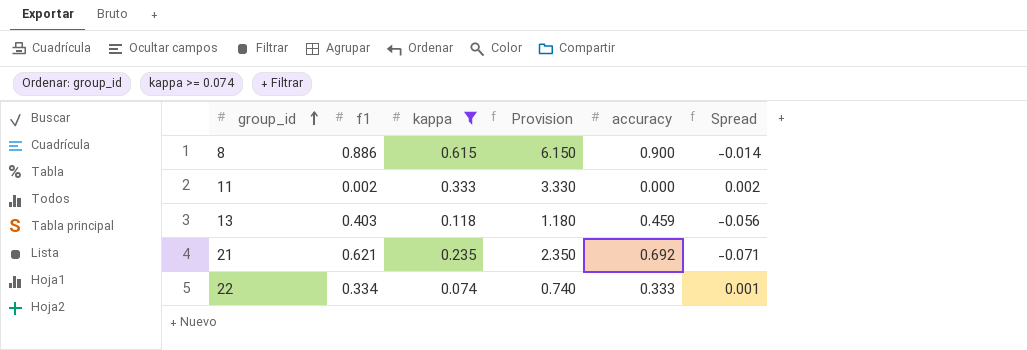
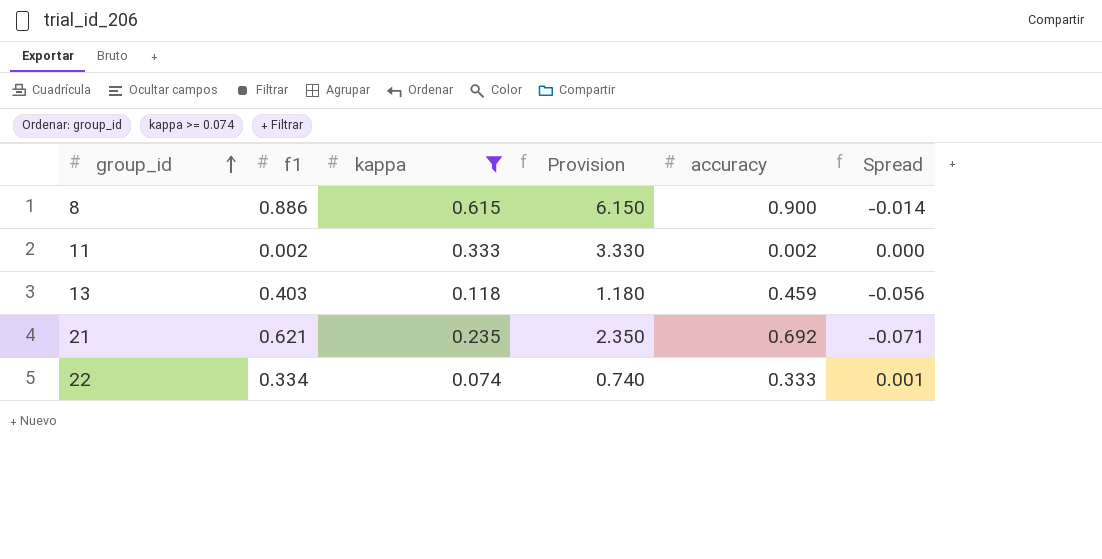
11 | accuracy: 0.000 -> 0.002
11 | Spread: 0.002 -> 0.000

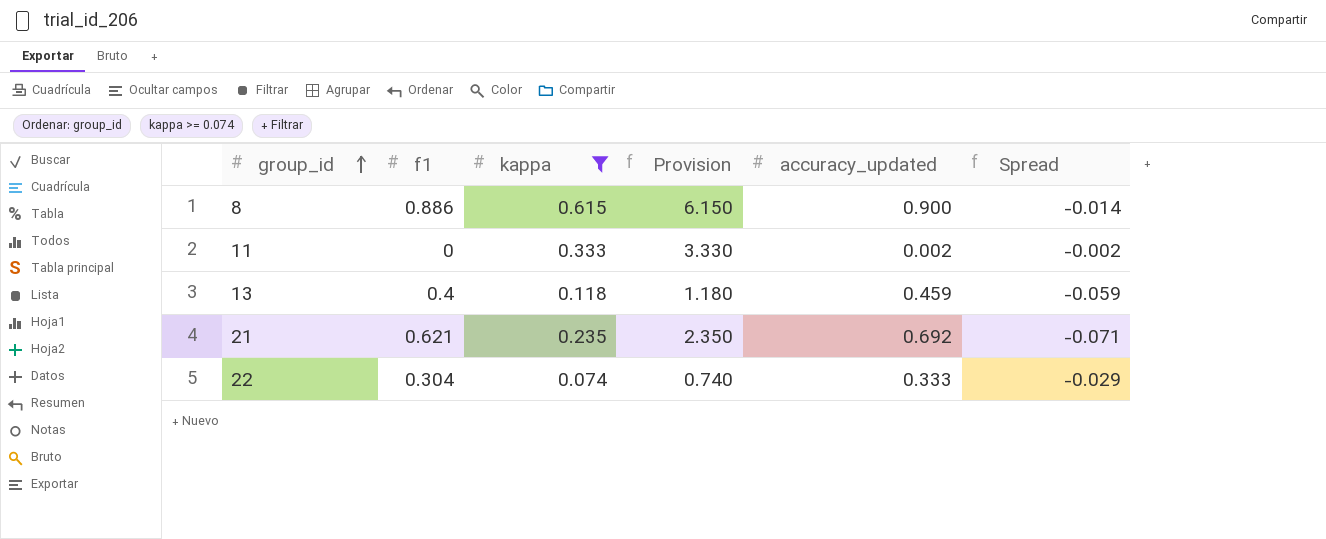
column name: accuracy -> accuracy_updated
11 | f1: 0.002 -> 0
11 | Spread: 0.000 -> -0.002
13 | f1: 0.403 -> 0.4
13 | Spread: -0.056 -> -0.059
22 | f1: 0.334 -> 0.304
22 | Spread: 0.001 -> -0.029

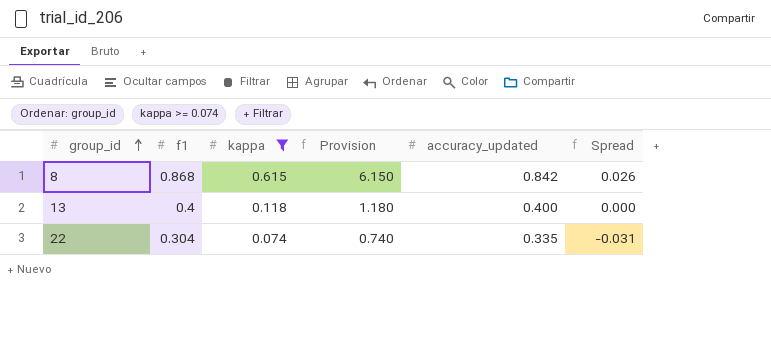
row 11: 0 | 0.333 | 3.330 | 0.002 | -0.002 -> none
row 21: 0.621 | 0.235 | 2.350 | 0.692 | -0.071 -> none
8 | f1: 0.886 -> 0.868
8 | accuracy_updated: 0.900 -> 0.842
8 | Spread: -0.014 -> 0.026
13 | accuracy_updated: 0.459 -> 0.400
13 | Spread: -0.059 -> 0.000
22 | accuracy_updated: 0.333 -> 0.335
22 | Spread: -0.029 -> -0.031

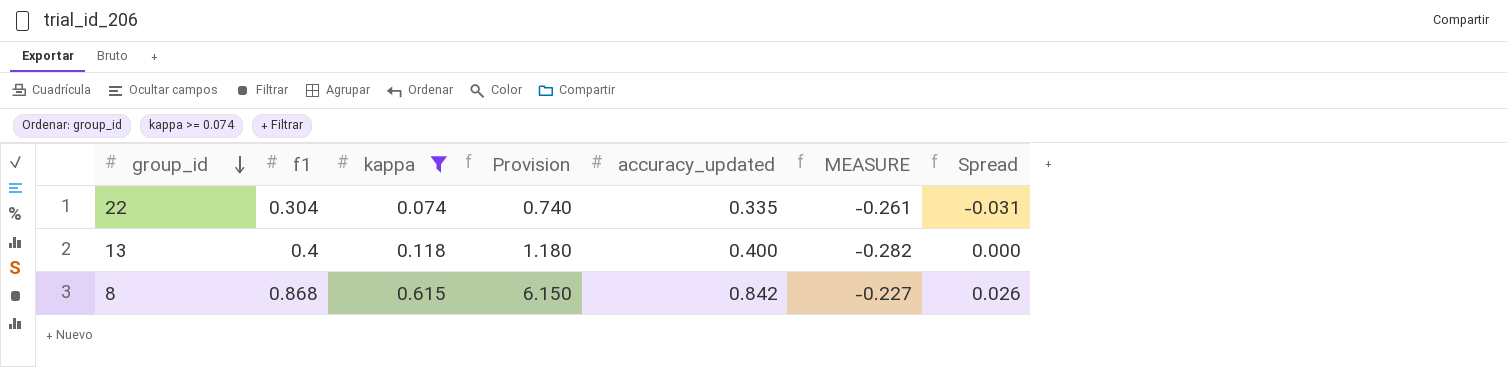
row order: group_id ascending -> group_id descending
column MEASURE | formula: none -> [kappa] - [accuracy_updated]

